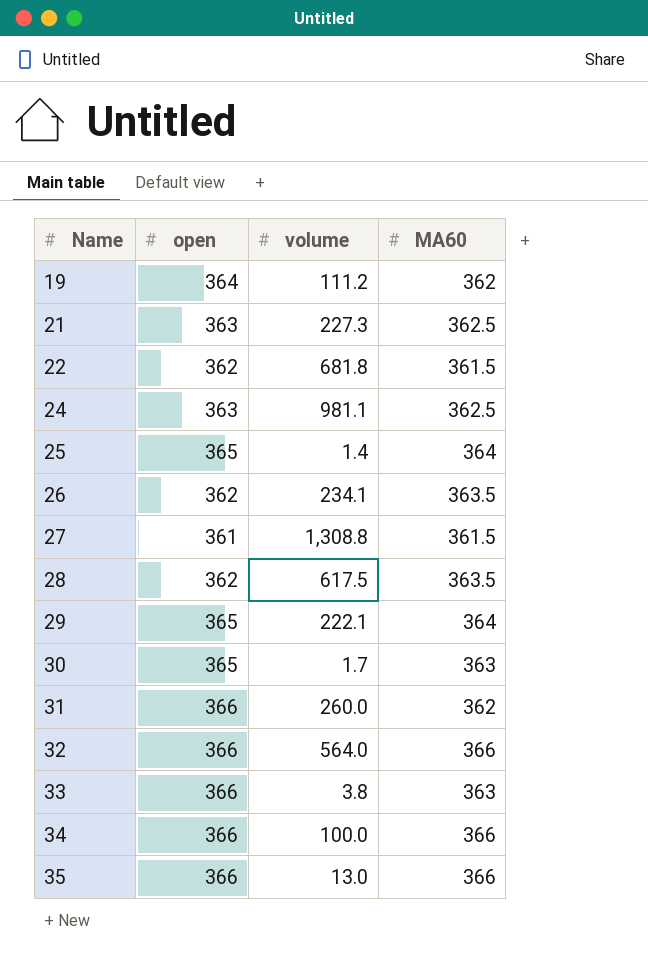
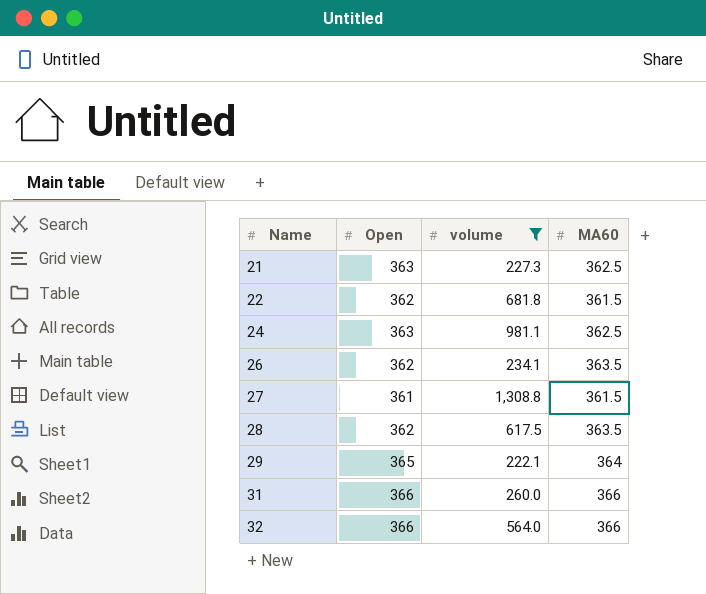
filter: none -> volume >= 222.1
column name: open -> Open
31 | MA60: 362 -> 366

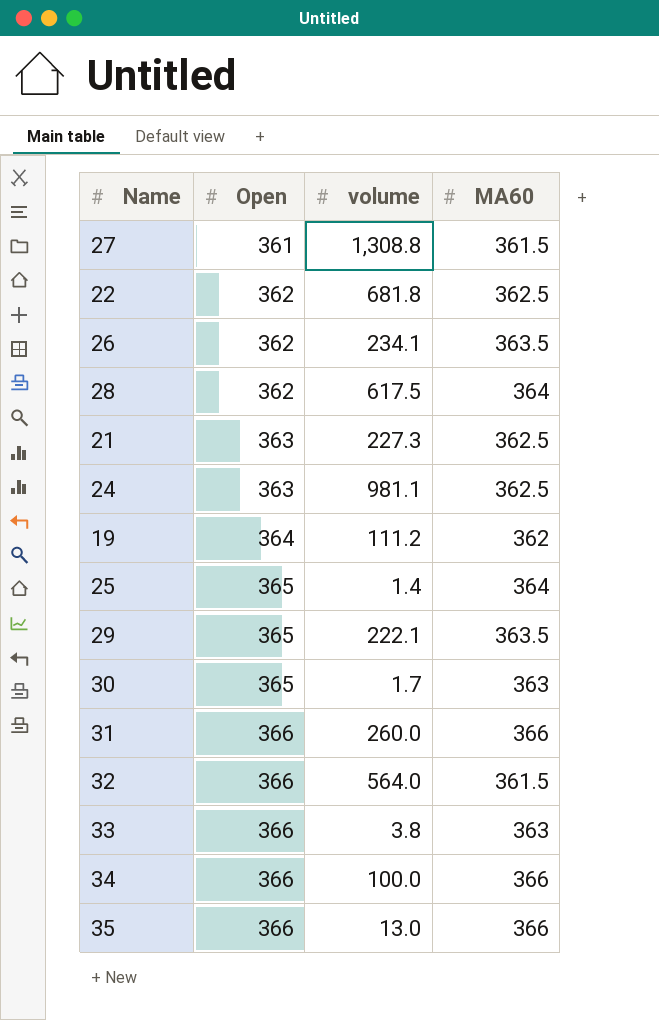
filter: volume >= 222.1 -> none
row order: Name ascending -> Open ascending
22 | MA60: 361.5 -> 362.5
28 | MA60: 363.5 -> 364
29 | MA60: 364 -> 363.5
32 | MA60: 366 -> 361.5

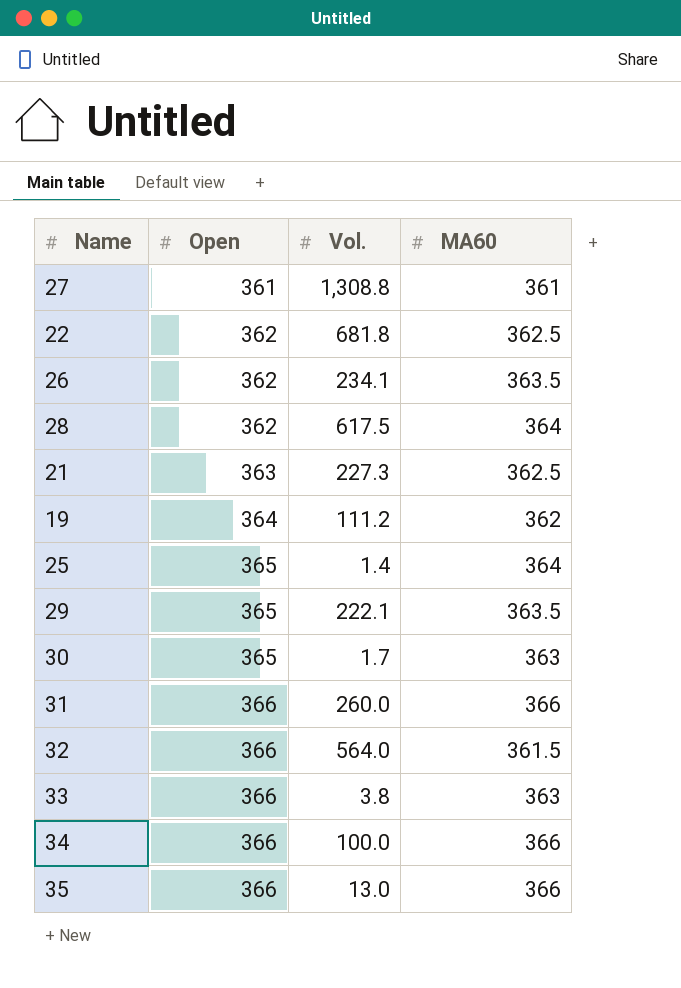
column name: volume -> Vol.
row 24: 363 | 981.1 | 362.5 -> none
27 | MA60: 361.5 -> 361

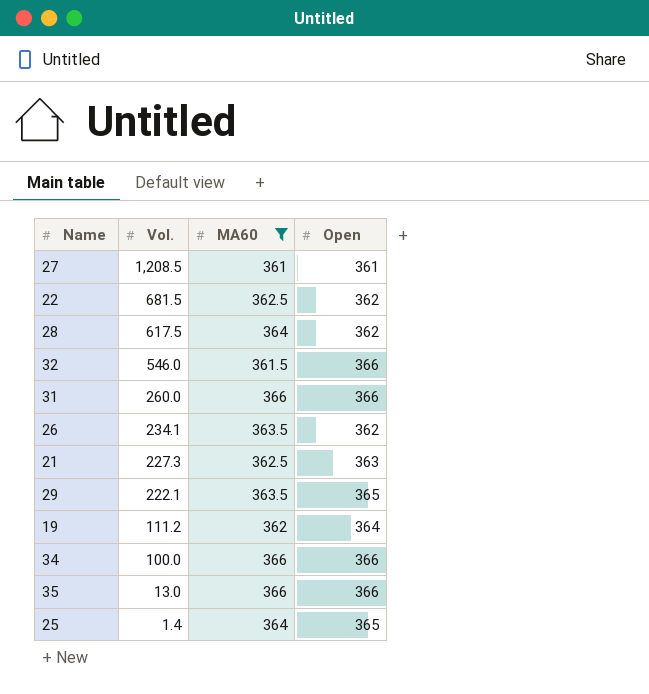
filter: none -> MA60 != 363
row order: Open ascending -> Vol. descending
column Open | position: 2 -> 4
27 | Vol.: 1,308.8 -> 1,208.5
22 | Vol.: 681.8 -> 681.5
32 | Vol.: 564.0 -> 546.0

